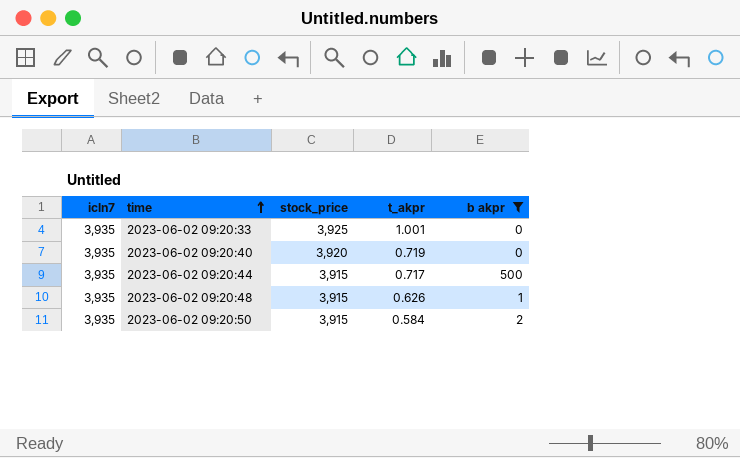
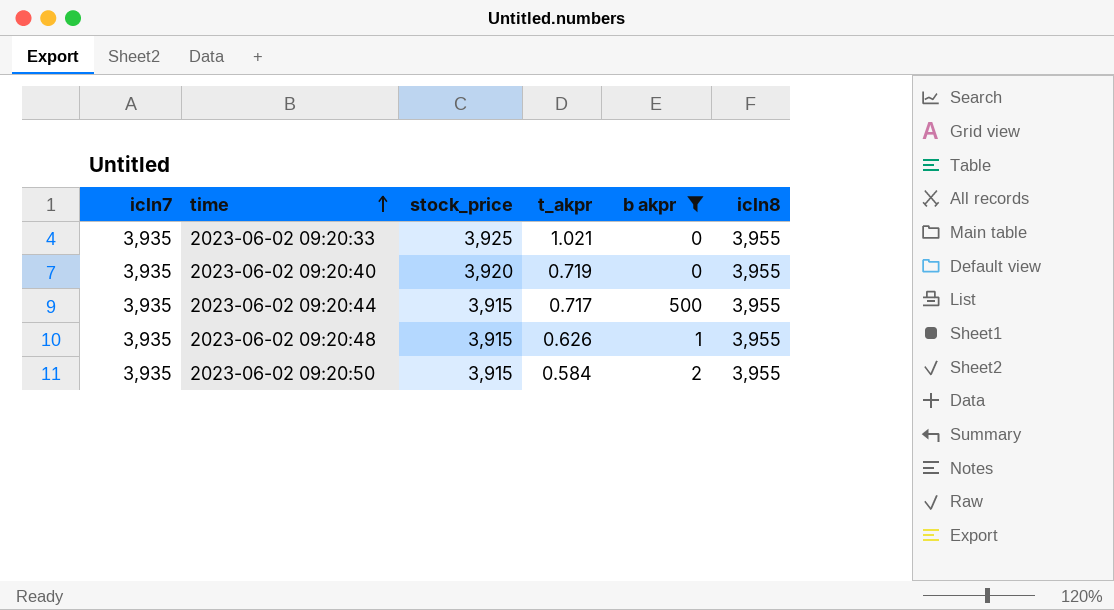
column icln8 | position: none -> 6
2023-06-02 09:20:33 | t_akpr: 1.001 -> 1.021

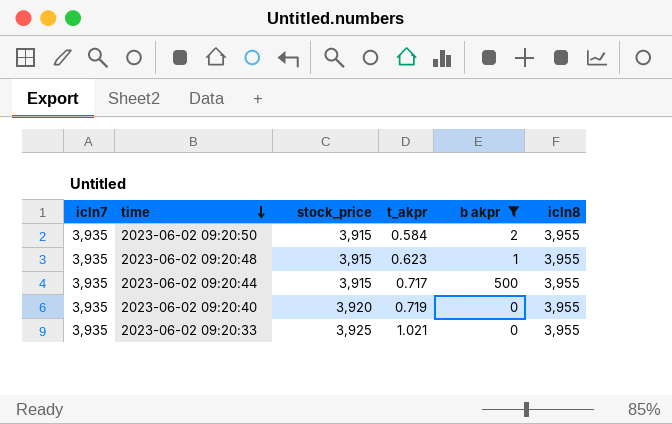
row order: time ascending -> time descending
2023-06-02 09:20:48 | t_akpr: 0.626 -> 0.623

